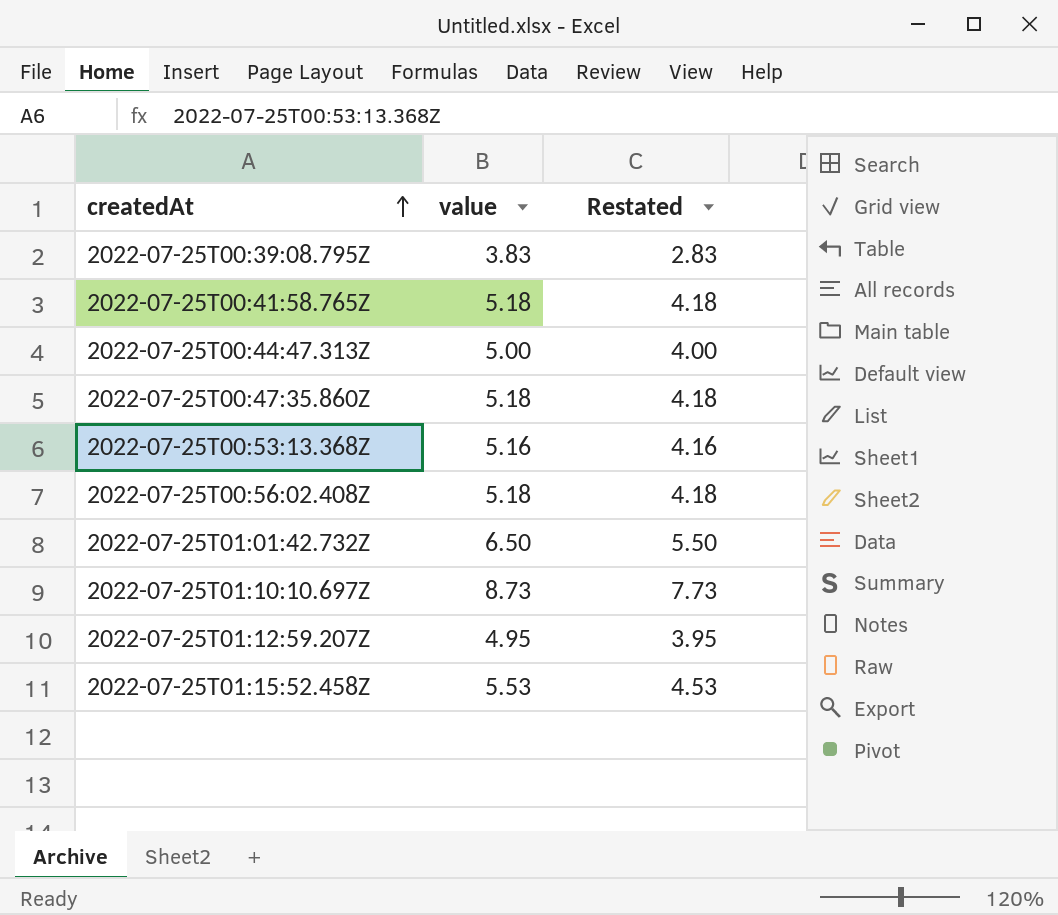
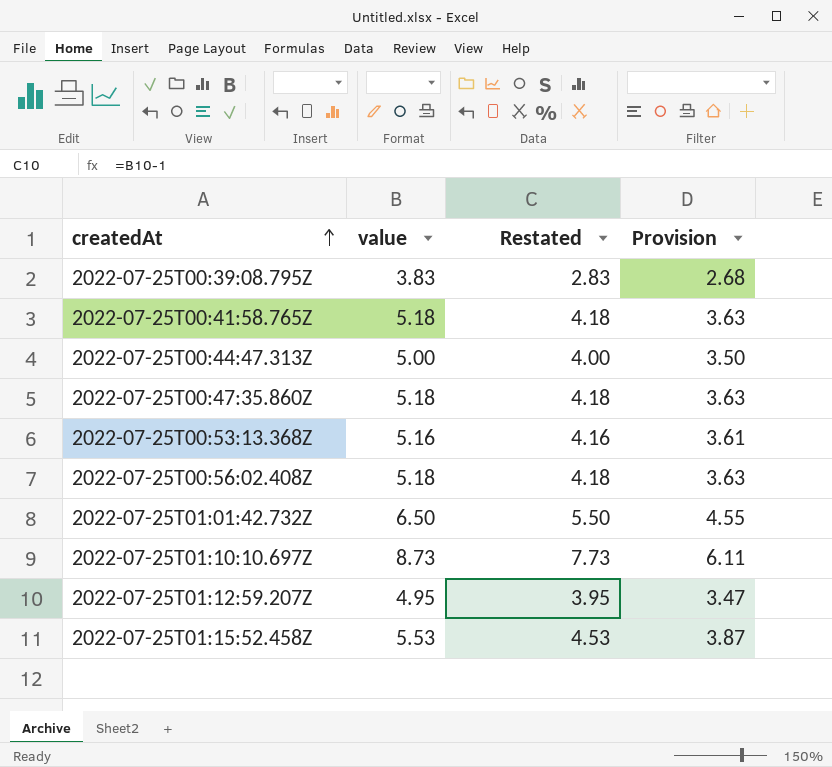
column Provision | formula: none -> [value] * 0.7

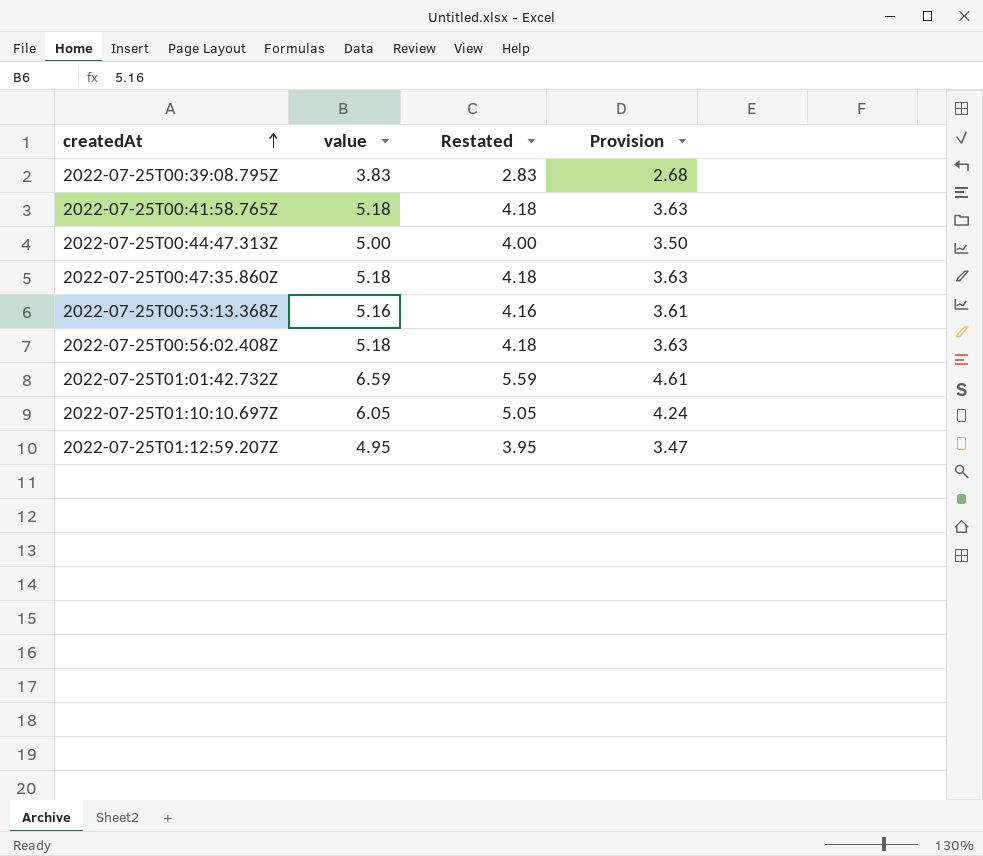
row 2022-07-25T01:15:52.458Z: 5.53 | 4.53 | 3.87 -> none
2022-07-25T01:01:42.732Z | value: 6.50 -> 6.59
2022-07-25T01:01:42.732Z | Restated: 5.50 -> 5.59
2022-07-25T01:01:42.732Z | Provision: 4.55 -> 4.61
2022-07-25T01:10:10.697Z | value: 8.73 -> 6.05
2022-07-25T01:10:10.697Z | Restated: 7.73 -> 5.05
2022-07-25T01:10:10.697Z | Provision: 6.11 -> 4.24

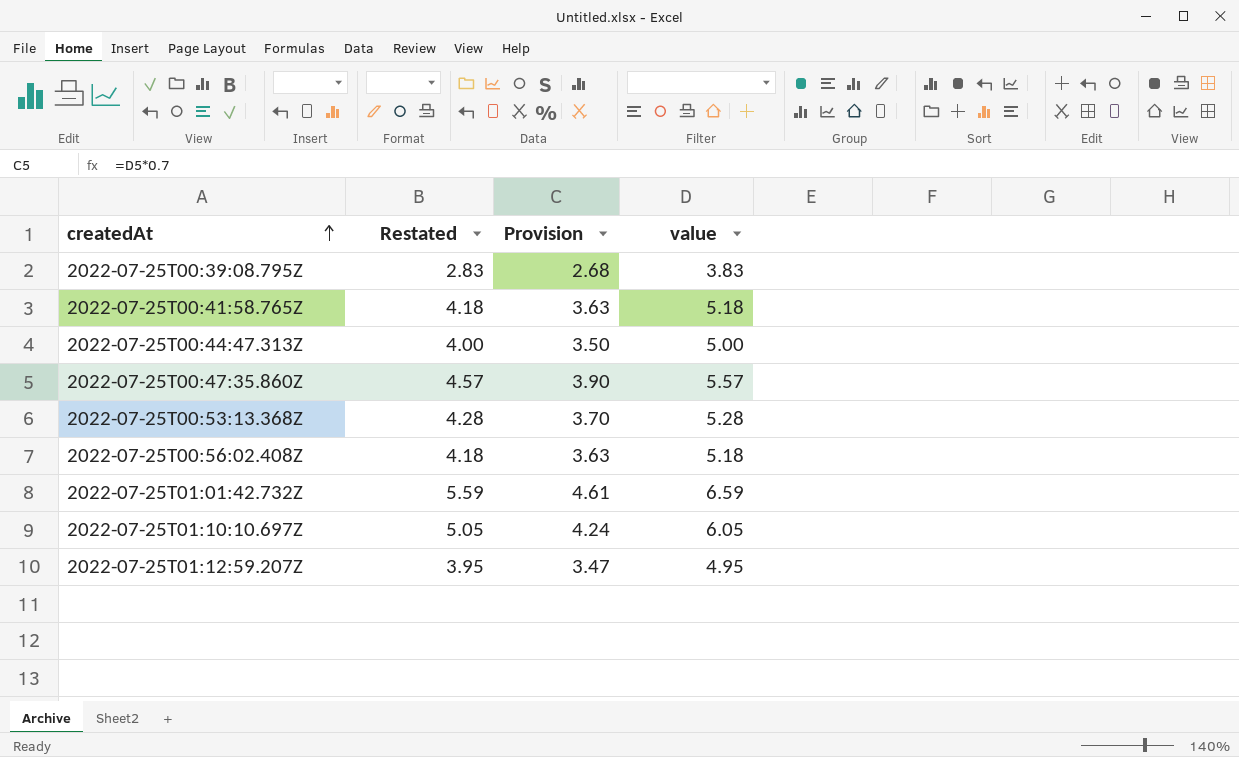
column value | position: 2 -> 4
2022-07-25T00:47:35.860Z | Restated: 4.18 -> 4.57
2022-07-25T00:47:35.860Z | Provision: 3.63 -> 3.90
2022-07-25T00:47:35.860Z | value: 5.18 -> 5.57
2022-07-25T00:53:13.368Z | Restated: 4.16 -> 4.28
2022-07-25T00:53:13.368Z | Provision: 3.61 -> 3.70
2022-07-25T00:53:13.368Z | value: 5.16 -> 5.28

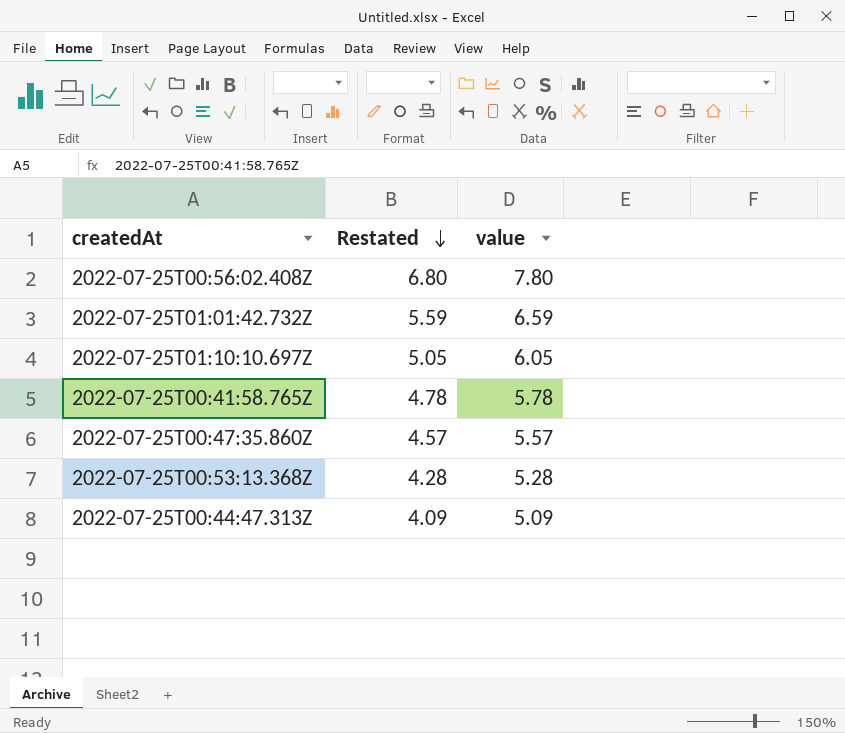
row order: createdAt ascending -> Restated descending
column Provision | formula: [value] * 0.7 -> none
row 2022-07-25T00:39:08.795Z: 2.83 | 2.68 | 3.83 -> none
row 2022-07-25T01:12:59.207Z: 3.95 | 3.47 | 4.95 -> none
2022-07-25T00:56:02.408Z | Restated: 4.18 -> 6.80
2022-07-25T00:56:02.408Z | value: 5.18 -> 7.80
2022-07-25T00:41:58.765Z | Restated: 4.18 -> 4.78
2022-07-25T00:41:58.765Z | value: 5.18 -> 5.78
2022-07-25T00:44:47.313Z | Restated: 4.00 -> 4.09
2022-07-25T00:44:47.313Z | value: 5.00 -> 5.09

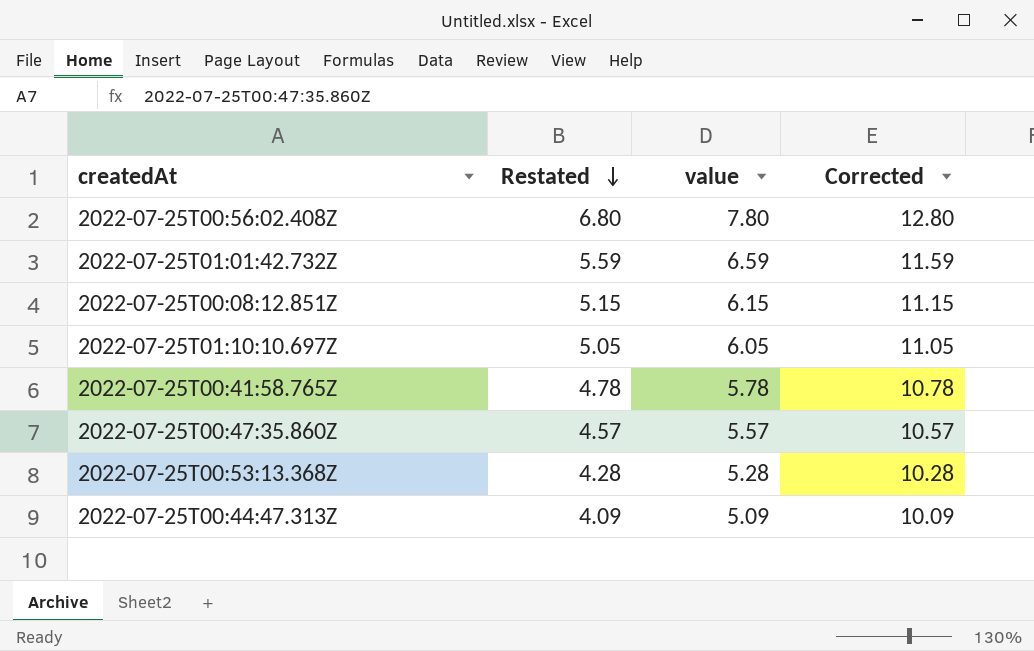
column Corrected | formula: none -> [value] + 5
row 2022-07-25T00:08:12.851Z: none -> 5.15 | 6.15 | 11.15

